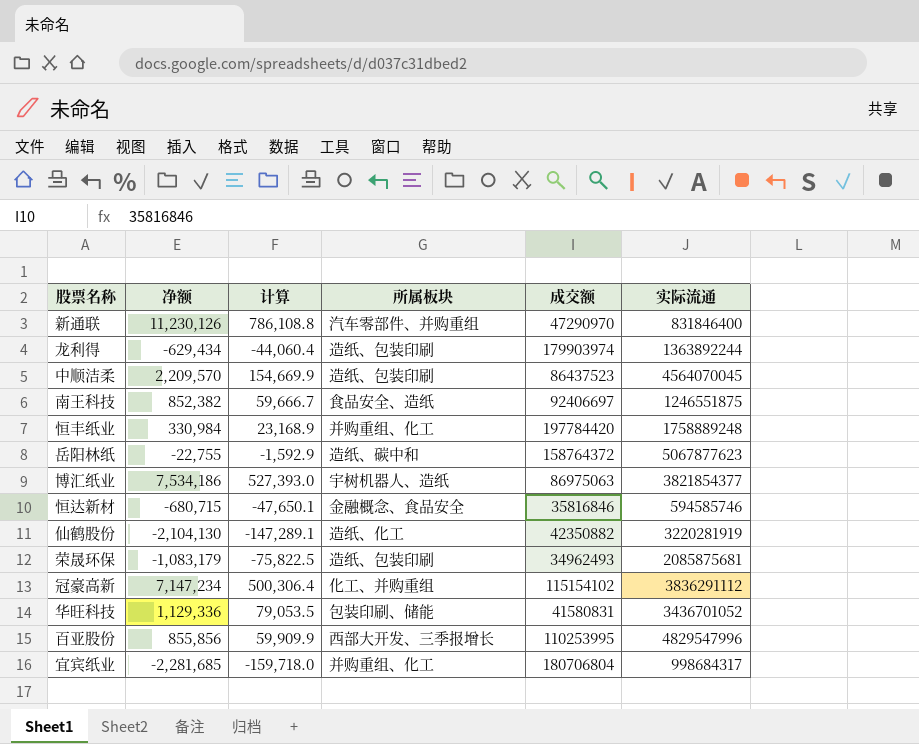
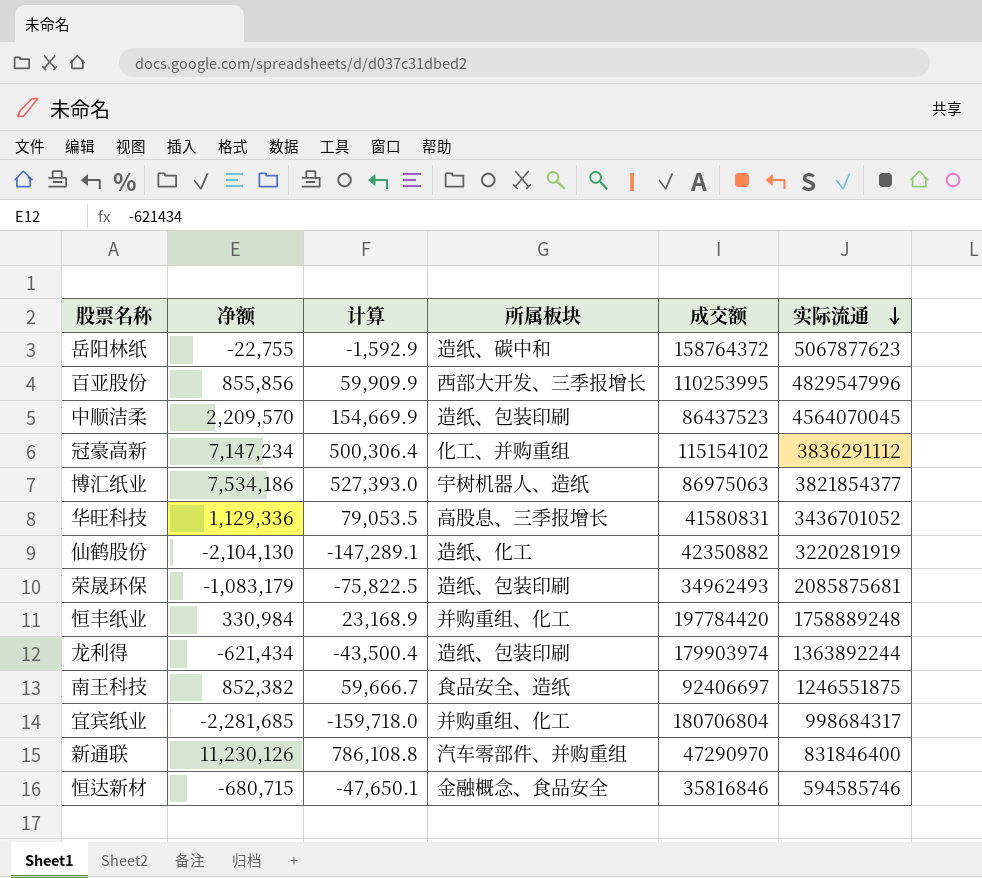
row order: none -> 实际流通 descending
华旺科技 | 所属板块: 包装印刷、储能 -> 高股息、三季报增长
龙利得 | 净额: -629,434 -> -621,434
龙利得 | 计算: -44,060.4 -> -43,500.4

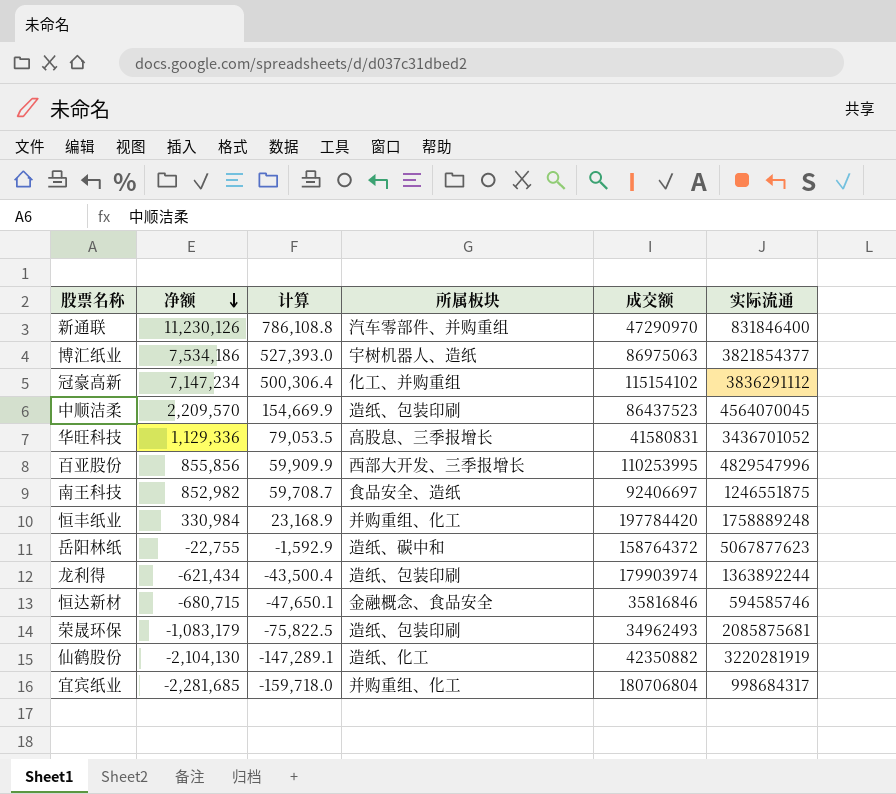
row order: 实际流通 descending -> 净额 descending
南王科技 | 净额: 852,382 -> 852,982
南王科技 | 计算: 59,666.7 -> 59,708.7

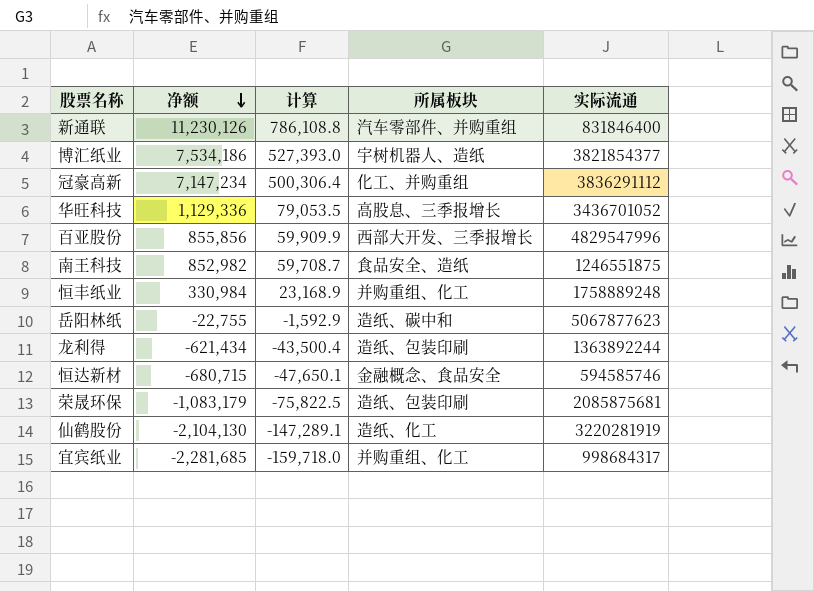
column 成交额 | position: 5 -> none
row 中顺洁柔: 2,209,570 | 154,669.9 | 造纸、包装印刷 | 86437523 | 4564070045 -> none

